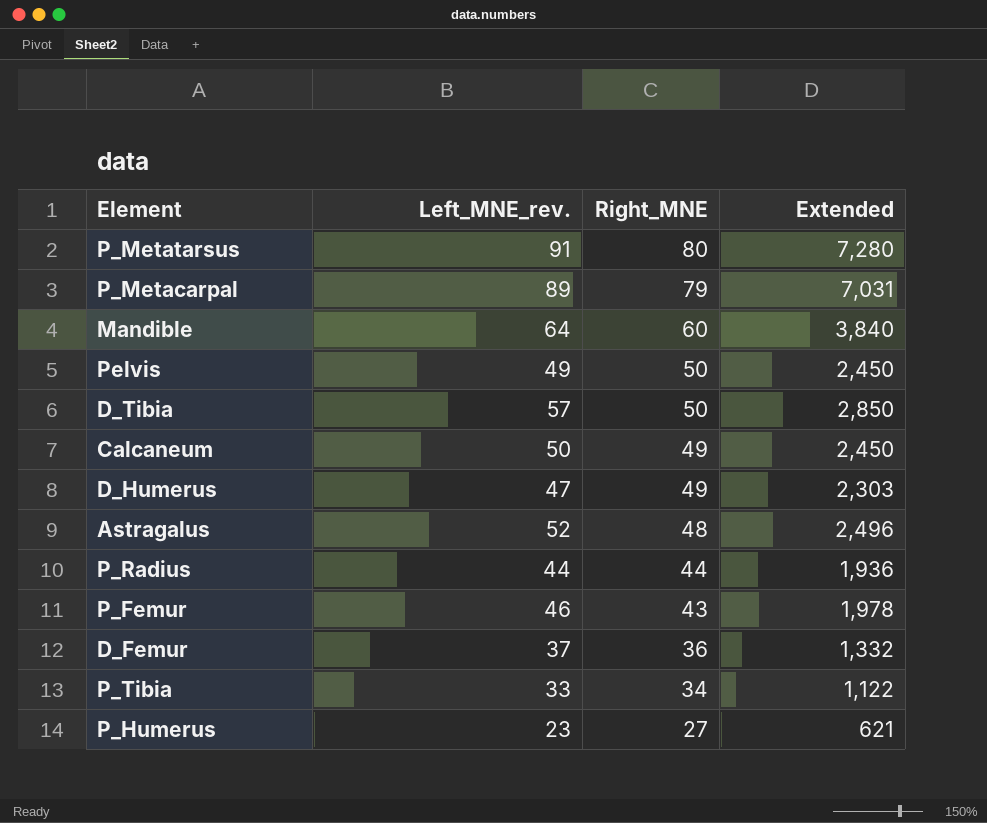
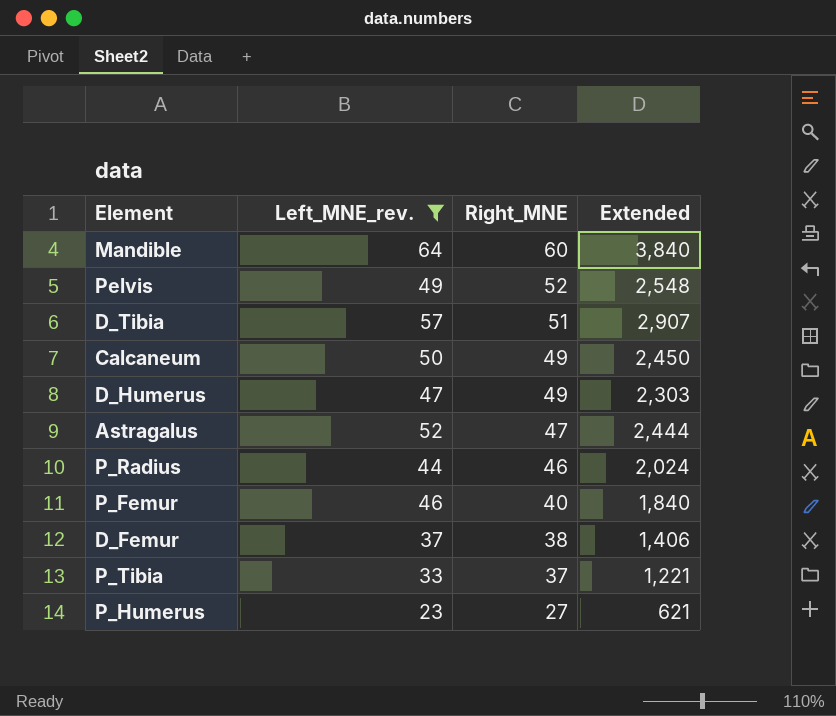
filter: none -> Left_MNE_rev. <= 64
Pelvis | Right_MNE: 50 -> 52
Pelvis | Extended: 2,450 -> 2,548
D_Tibia | Right_MNE: 50 -> 51
D_Tibia | Extended: 2,850 -> 2,907
Astragalus | Right_MNE: 48 -> 47
Astragalus | Extended: 2,496 -> 2,444
P_Radius | Right_MNE: 44 -> 46
P_Radius | Extended: 1,936 -> 2,024
P_Femur | Right_MNE: 43 -> 40
P_Femur | Extended: 1,978 -> 1,840
D_Femur | Right_MNE: 36 -> 38
D_Femur | Extended: 1,332 -> 1,406
P_Tibia | Right_MNE: 34 -> 37
P_Tibia | Extended: 1,122 -> 1,221

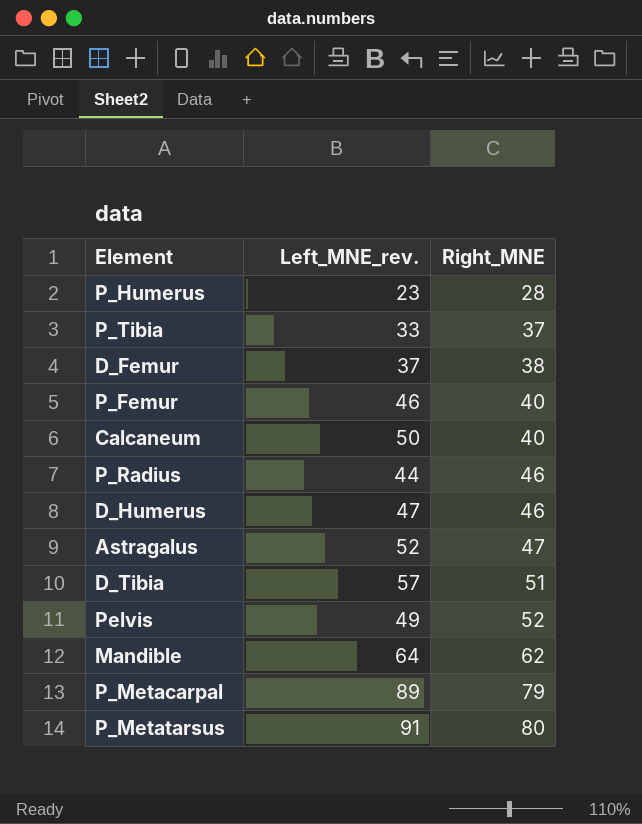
filter: Left_MNE_rev. <= 64 -> none
row order: Right_MNE descending -> Right_MNE ascending
column Extended | formula: [Left_MNE_rev.] * [Right_MNE] -> none
P_Humerus | Right_MNE: 27 -> 28
Calcaneum | Right_MNE: 49 -> 40
D_Humerus | Right_MNE: 49 -> 46
Mandible | Right_MNE: 60 -> 62

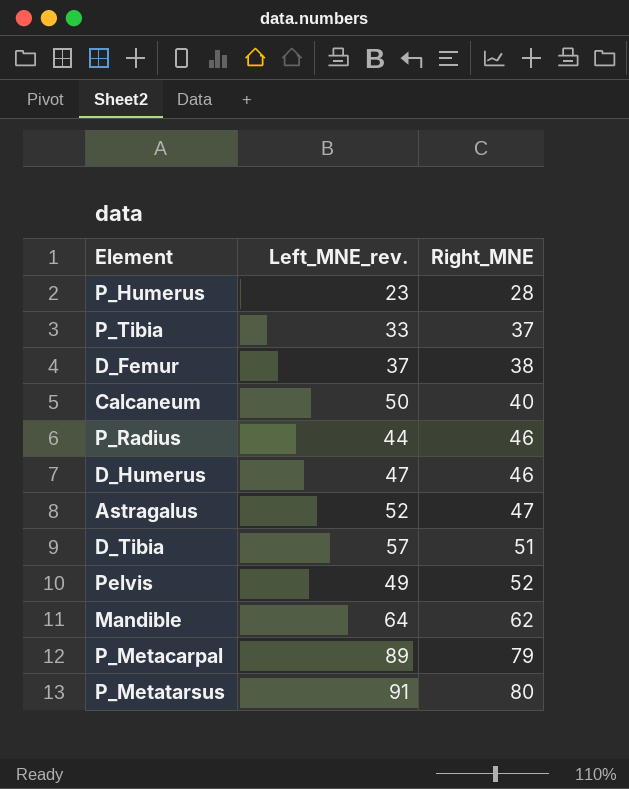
row P_Femur: 46 | 40 -> none

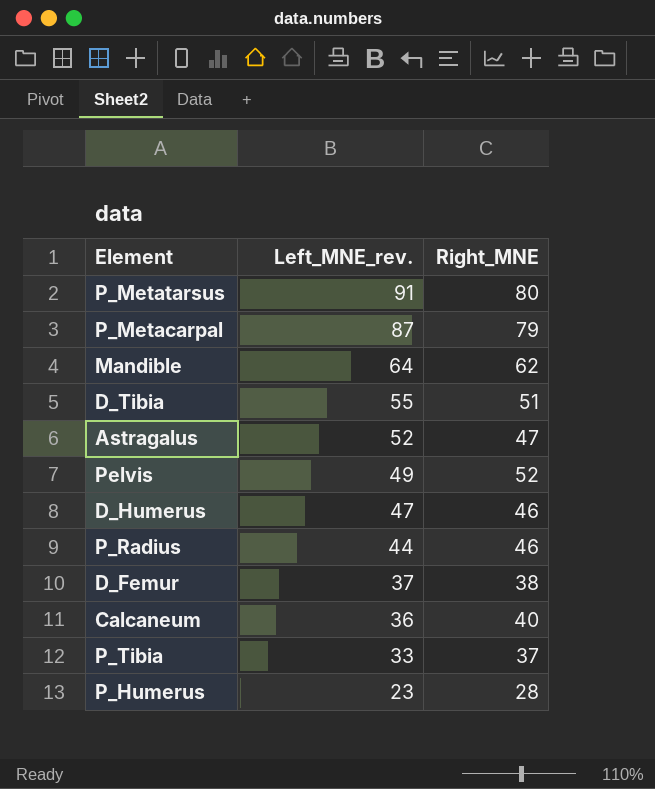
row order: Right_MNE ascending -> Left_MNE_rev. descending
P_Metacarpal | Left_MNE_rev.: 89 -> 87
D_Tibia | Left_MNE_rev.: 57 -> 55
Calcaneum | Left_MNE_rev.: 50 -> 36

